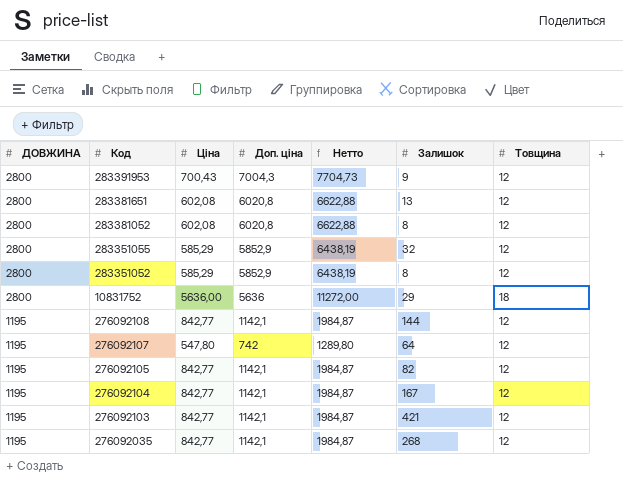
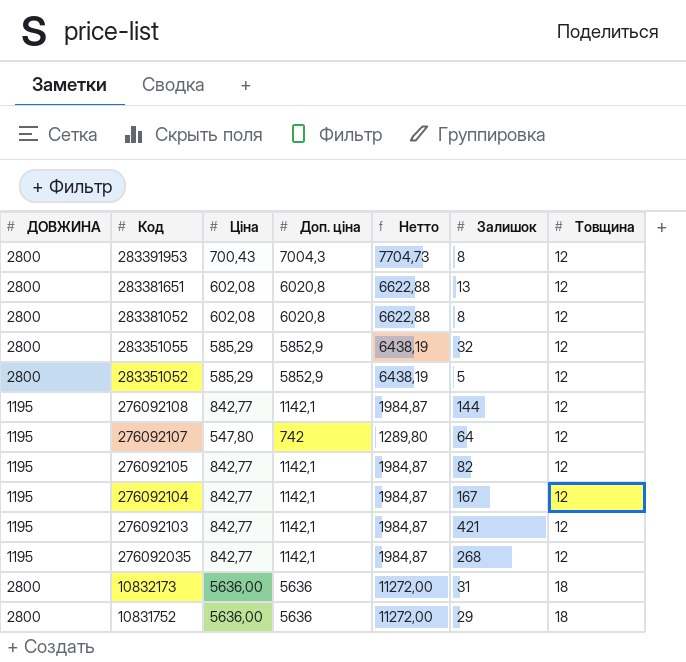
row order: ДОВЖИНА descending -> Код descending
283391953 | Залишок: 9 -> 8
283351052 | Залишок: 8 -> 5
row 10832173: none -> 2800 | 5636,00 | 5636 | 11272,00 | 31 | 18

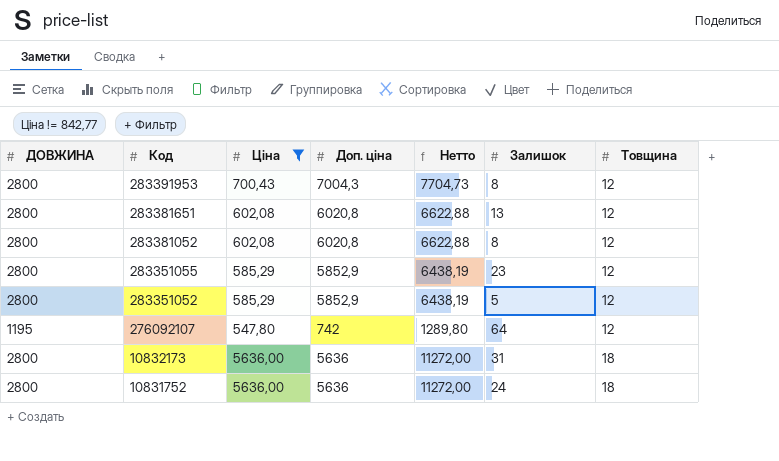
filter: none -> Ціна != 842,77
283351055 | Залишок: 32 -> 23
10831752 | Залишок: 29 -> 24

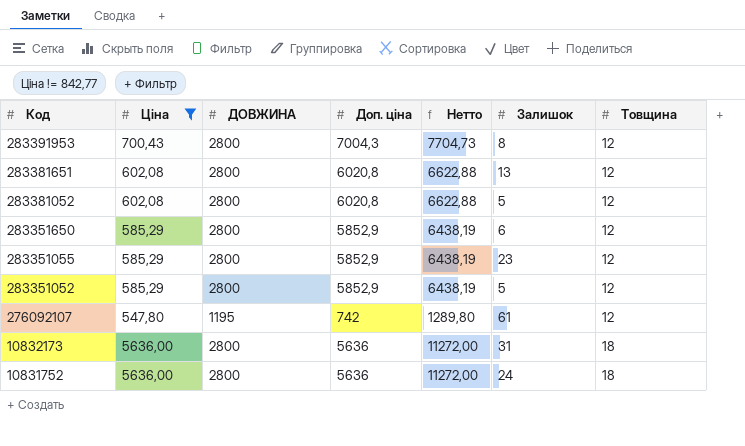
column ДОВЖИНА | position: 1 -> 3
283381052 | Залишок: 8 -> 5
row 283351650: none -> 585,29 | 2800 | 5852,9 | 6438,19 | 6 | 12
276092107 | Залишок: 64 -> 61

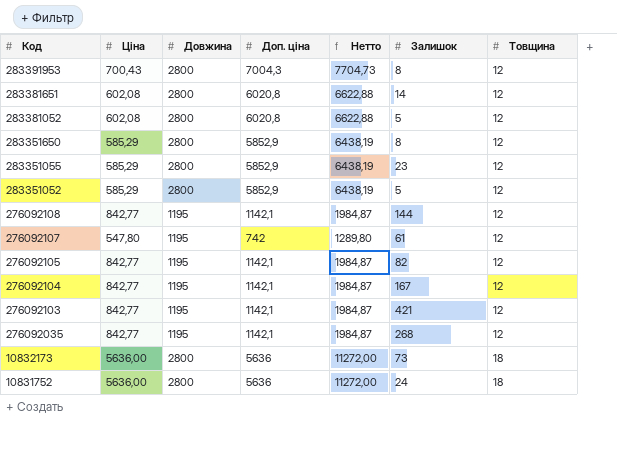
filter: Ціна != 842,77 -> none
column name: ДОВЖИНА -> Довжина
283381651 | Залишок: 13 -> 14
283351650 | Залишок: 6 -> 8
10832173 | Залишок: 31 -> 73

